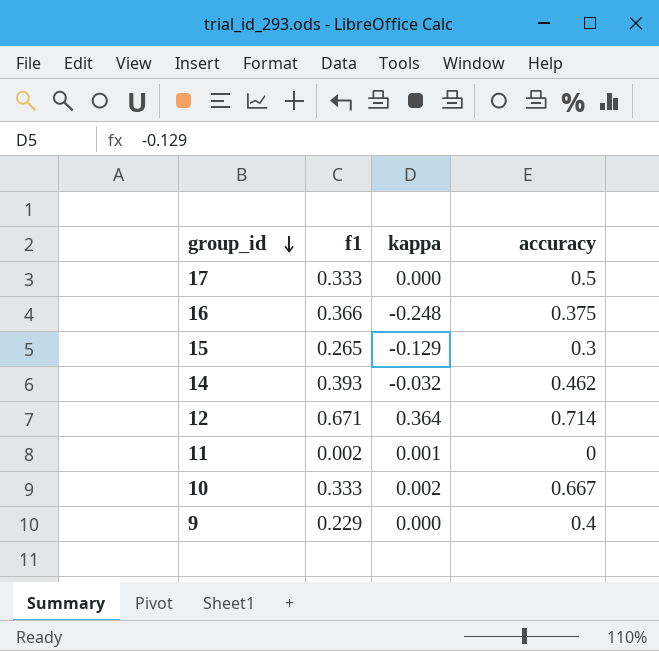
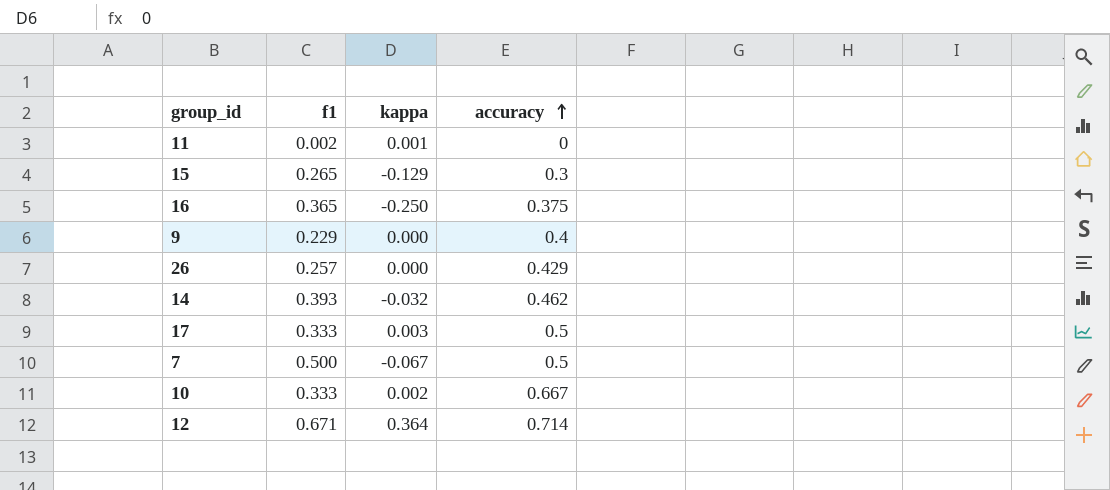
row order: group_id descending -> accuracy ascending
16 | f1: 0.366 -> 0.365
16 | kappa: -0.248 -> -0.250
row 26: none -> 0.257 | 0.000 | 0.429
17 | kappa: 0.000 -> 0.003
row 7: none -> 0.500 | -0.067 | 0.5

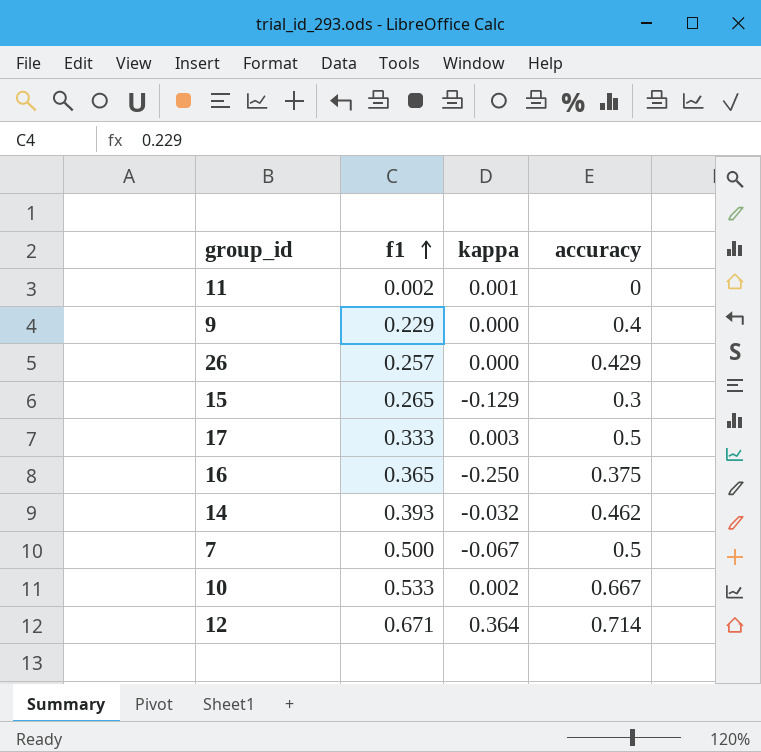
row order: accuracy ascending -> f1 ascending
10 | f1: 0.333 -> 0.533

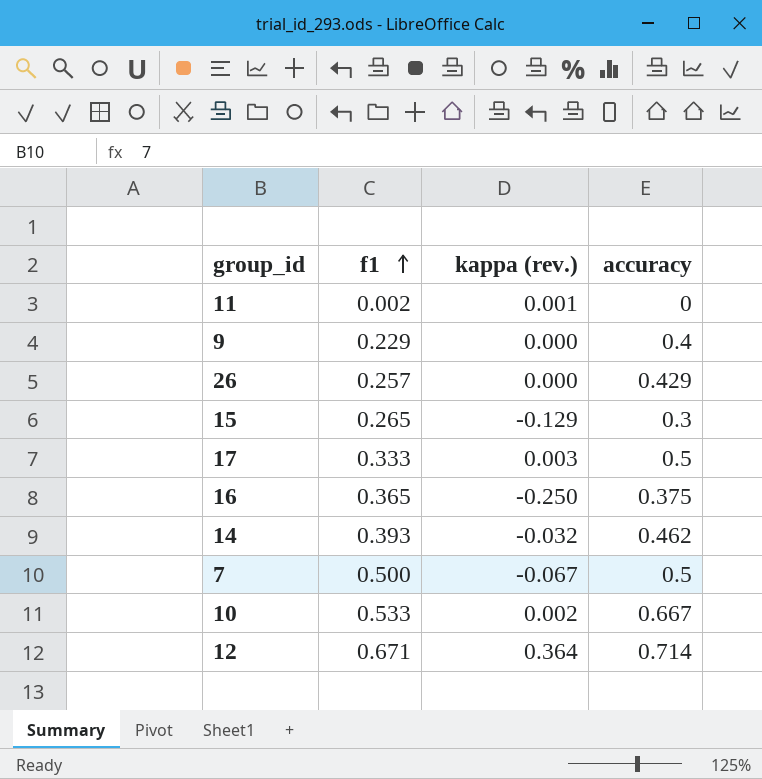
column name: kappa -> kappa (rev.)

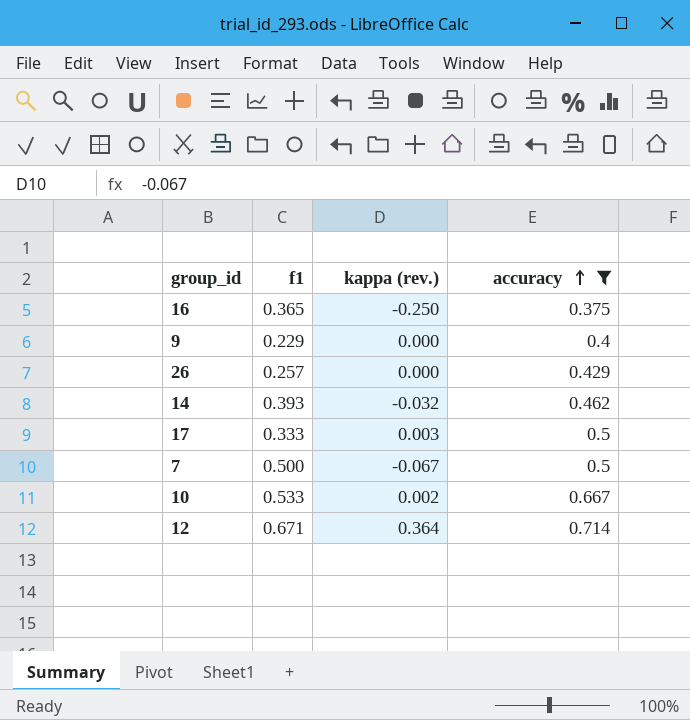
filter: none -> accuracy >= 0.375
row order: f1 ascending -> accuracy ascending

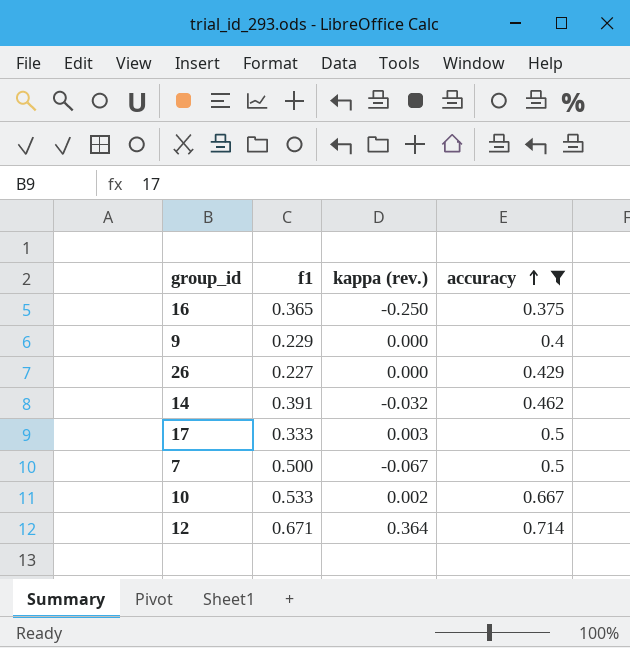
26 | f1: 0.257 -> 0.227
14 | f1: 0.393 -> 0.391

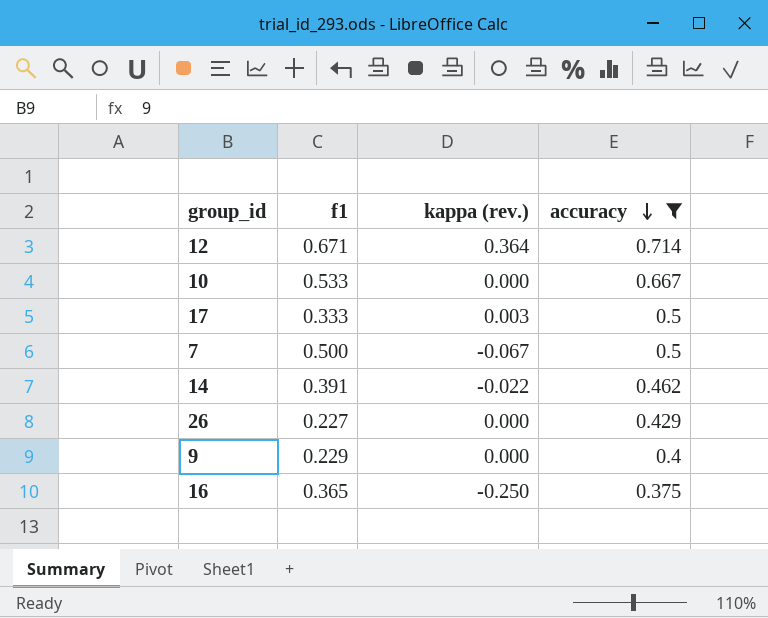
row order: accuracy ascending -> accuracy descending
10 | kappa (rev.): 0.002 -> 0.000
14 | kappa (rev.): -0.032 -> -0.022

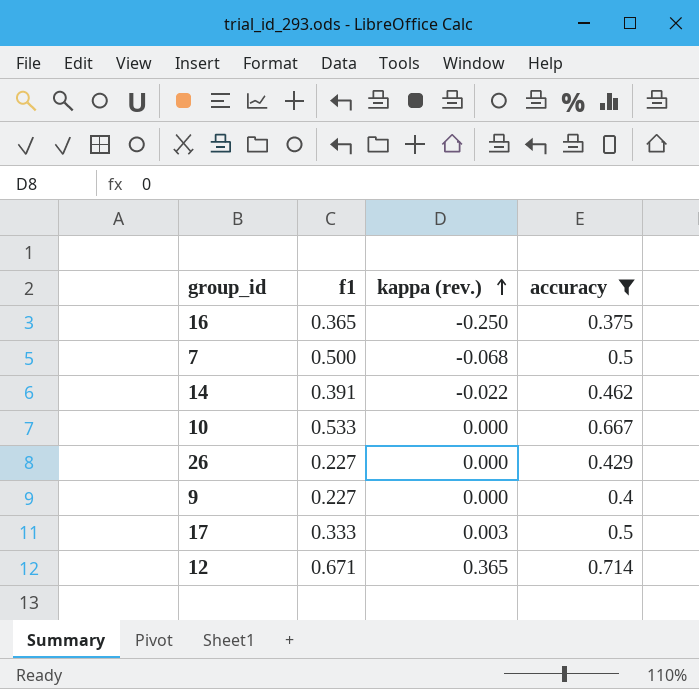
row order: accuracy descending -> kappa (rev.) ascending
7 | kappa (rev.): -0.067 -> -0.068
9 | f1: 0.229 -> 0.227
12 | kappa (rev.): 0.364 -> 0.365

